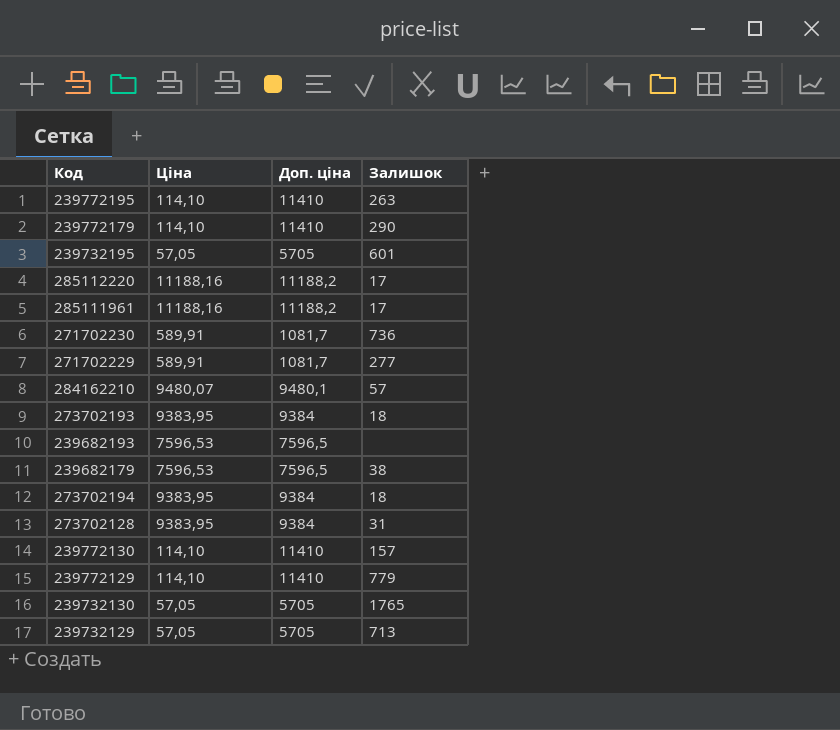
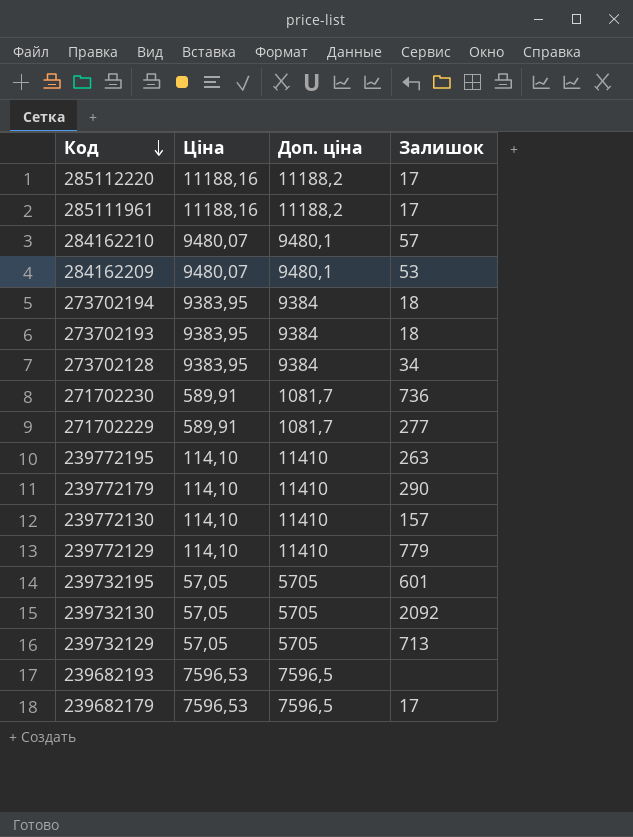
row order: none -> Код descending
row 284162209: none -> 9480,07 | 9480,1 | 53
273702128 | Залишок: 31 -> 34
239732130 | Залишок: 1765 -> 2092
239682179 | Залишок: 38 -> 17

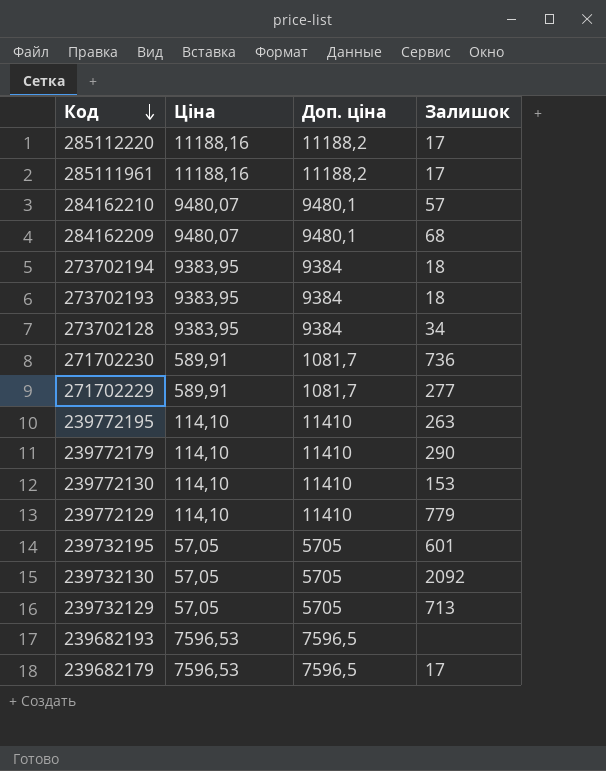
284162209 | Залишок: 53 -> 68
239772130 | Залишок: 157 -> 153

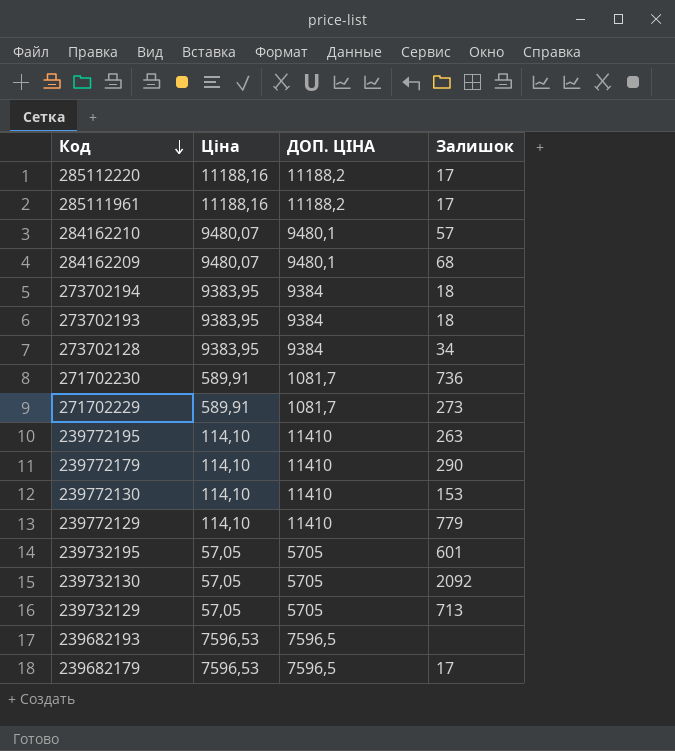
column name: Доп. ціна -> ДОП. ЦІНА
271702229 | Залишок: 277 -> 273

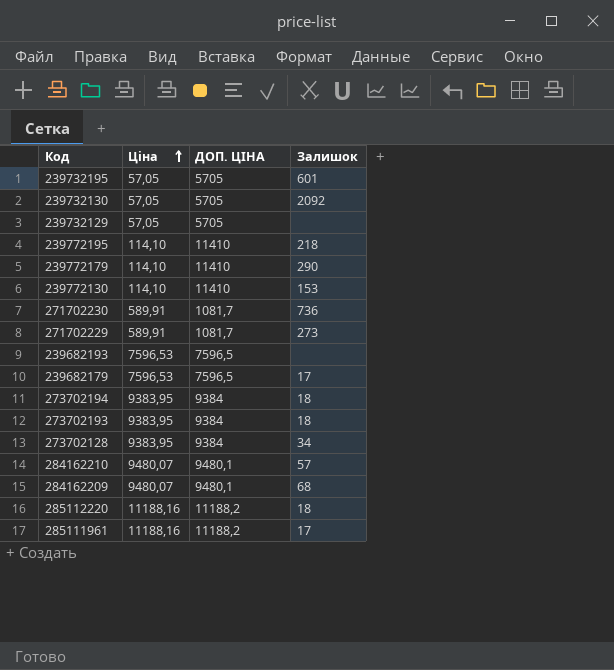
row order: Код descending -> Ціна ascending
row 239772129: 114,10 | 11410 | 779 -> none
239732129 | Залишок: 713 -> none
239772195 | Залишок: 263 -> 218
285112220 | Залишок: 17 -> 18

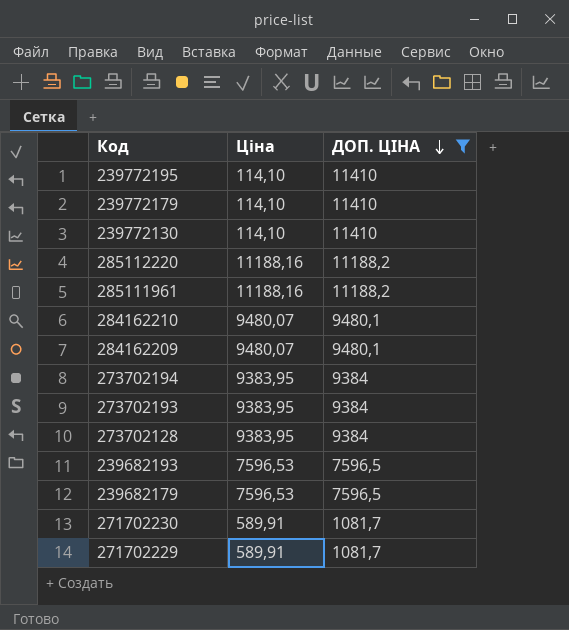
filter: none -> ДОП. ЦІНА != 5705
row order: Ціна ascending -> ДОП. ЦІНА descending
column Залишок | position: 4 -> none

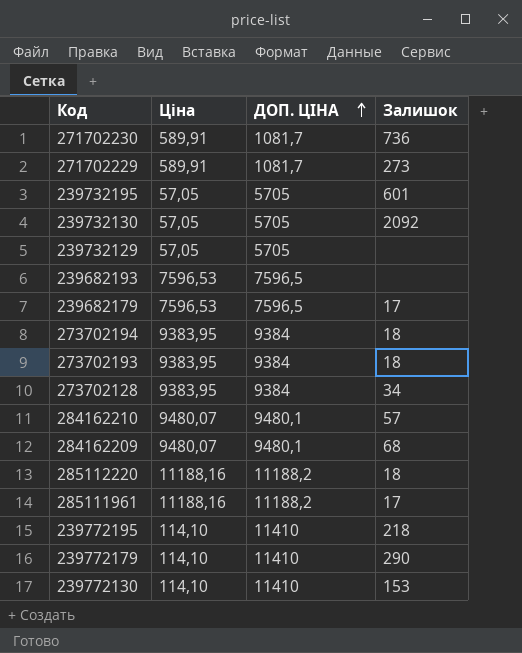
filter: ДОП. ЦІНА != 5705 -> none
row order: ДОП. ЦІНА descending -> ДОП. ЦІНА ascending
column Залишок | position: none -> 4

